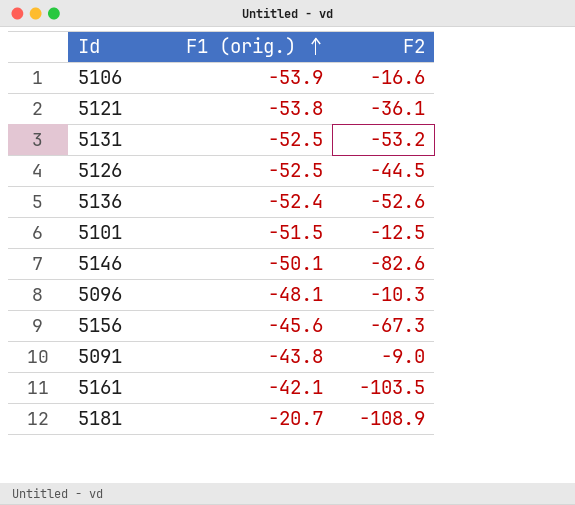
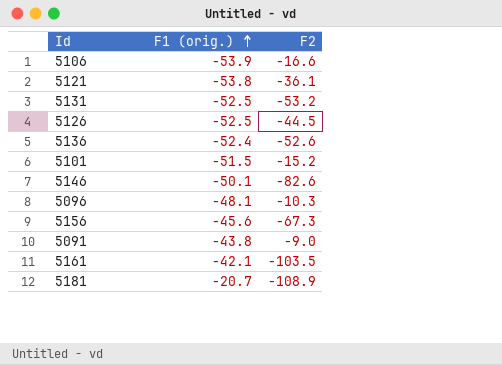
5101 | F2: -12.5 -> -15.2

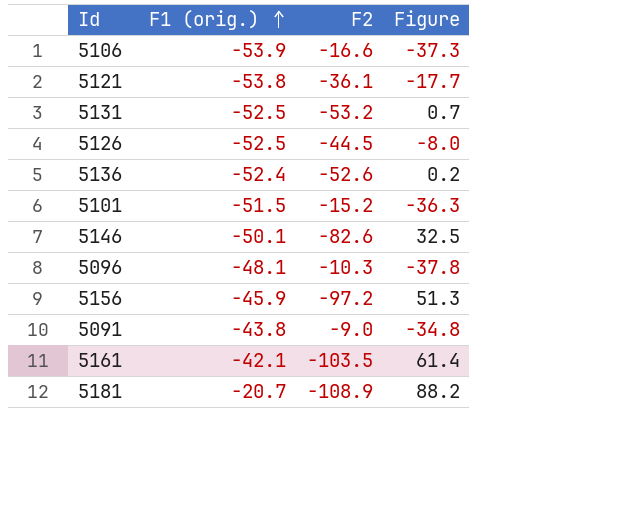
column Figure | formula: none -> [F1 (orig.)] - [F2]
5156 | F1 (orig.): -45.6 -> -45.9
5156 | F2: -67.3 -> -97.2

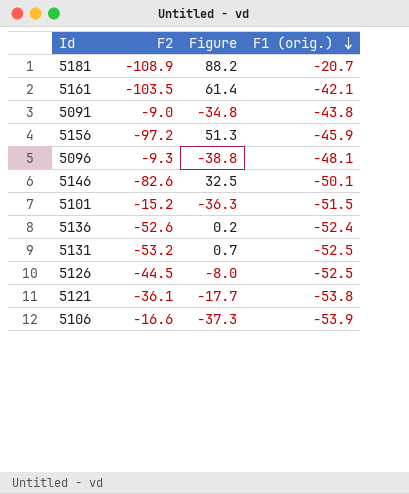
row order: F1 (orig.) ascending -> F1 (orig.) descending
column F1 (orig.) | position: 2 -> 4
5096 | F2: -10.3 -> -9.3
5096 | Figure: -37.8 -> -38.8

